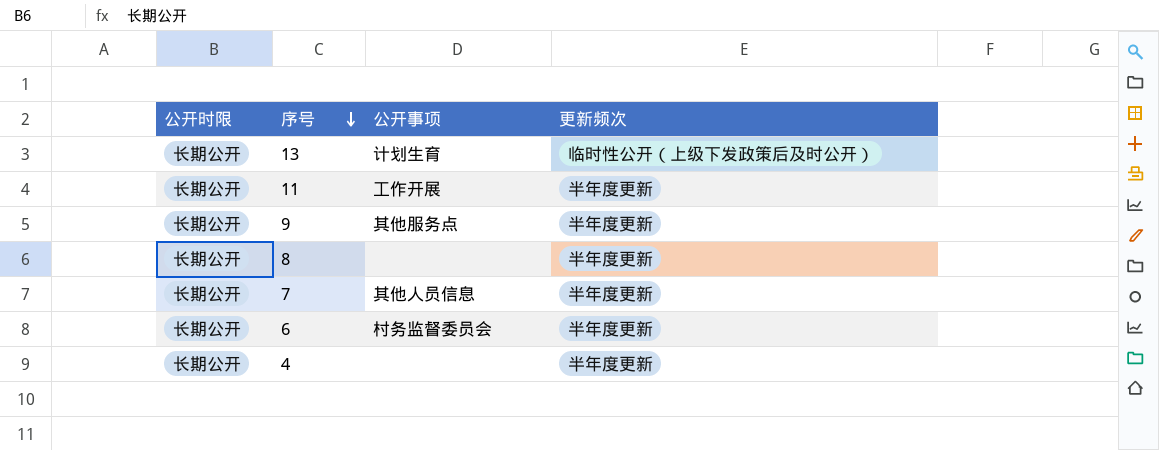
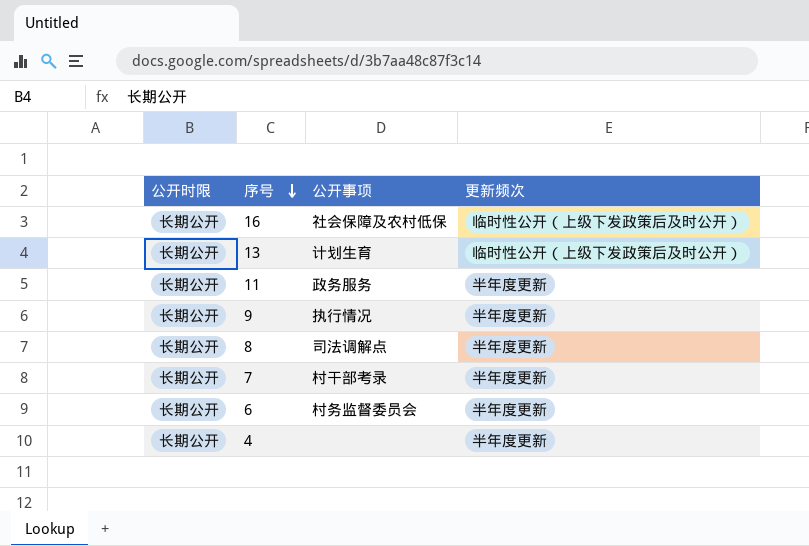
row 16: none -> 长期公开 | 社会保障及农村低保 | 临时性公开（上级下发政策后及时公开）
11 | 公开事项: 工作开展 -> 政务服务
9 | 公开事项: 其他服务点 -> 执行情况
8 | 公开事项: none -> 司法调解点
7 | 公开事项: 其他人员信息 -> 村干部考录

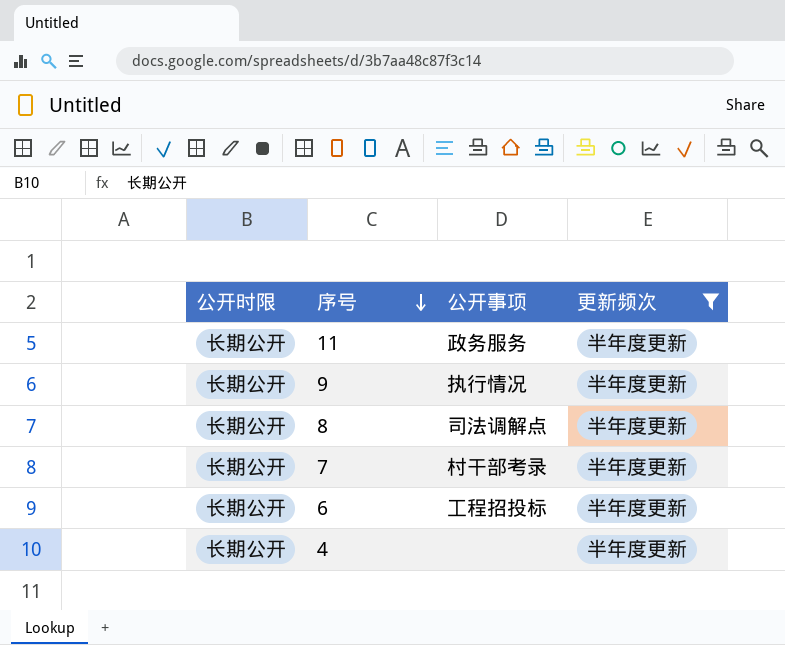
filter: none -> 更新频次 = 半年度更新
6 | 公开事项: 村务监督委员会 -> 工程招投标

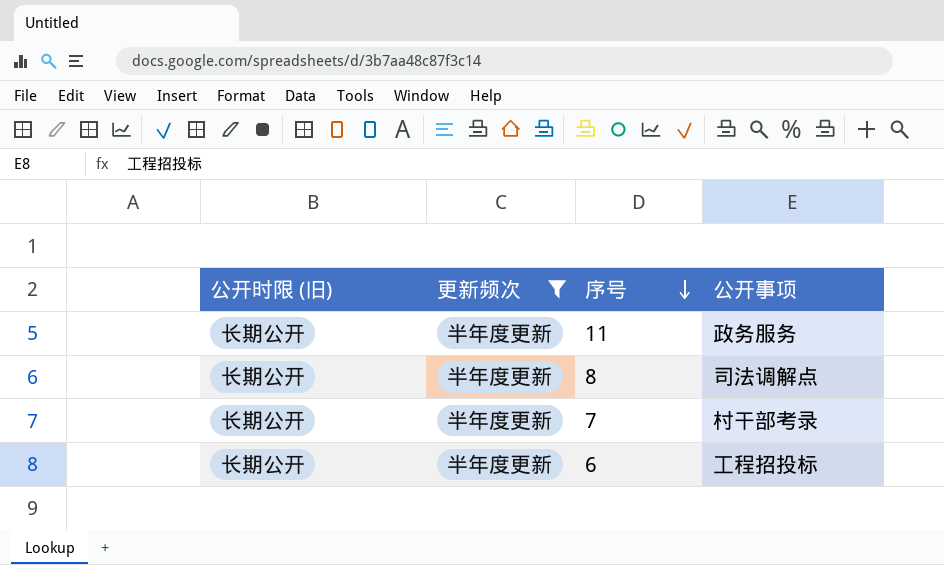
column name: 公开时限 -> 公开时限 (旧)
column 更新频次 | position: 4 -> 2
row 9: 长期公开 | 执行情况 | 半年度更新 -> none
row 4: 长期公开 | none | 半年度更新 -> none

